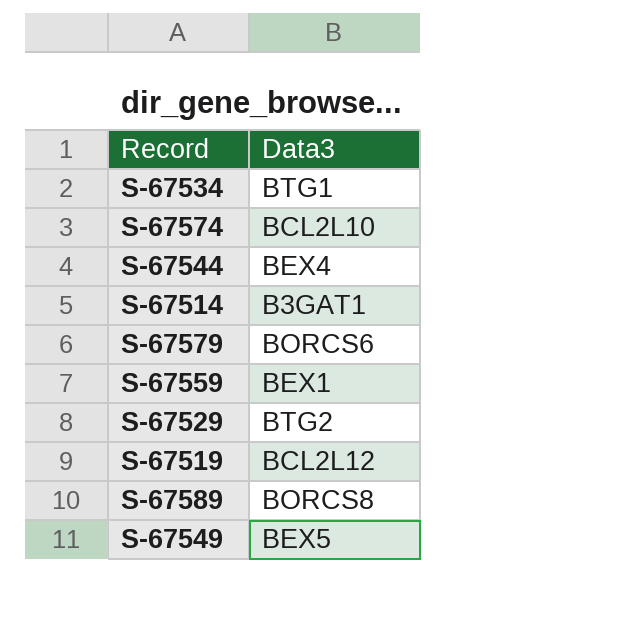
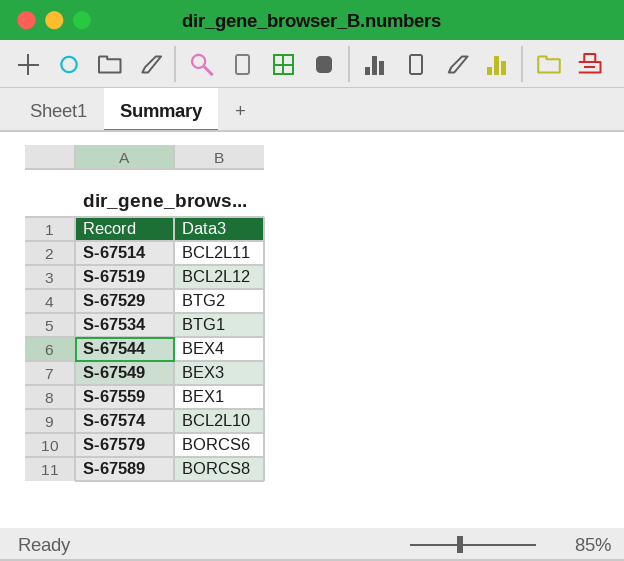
row order: none -> Record ascending
S-67514 | Data3: B3GAT1 -> BCL2L11
S-67549 | Data3: BEX5 -> BEX3

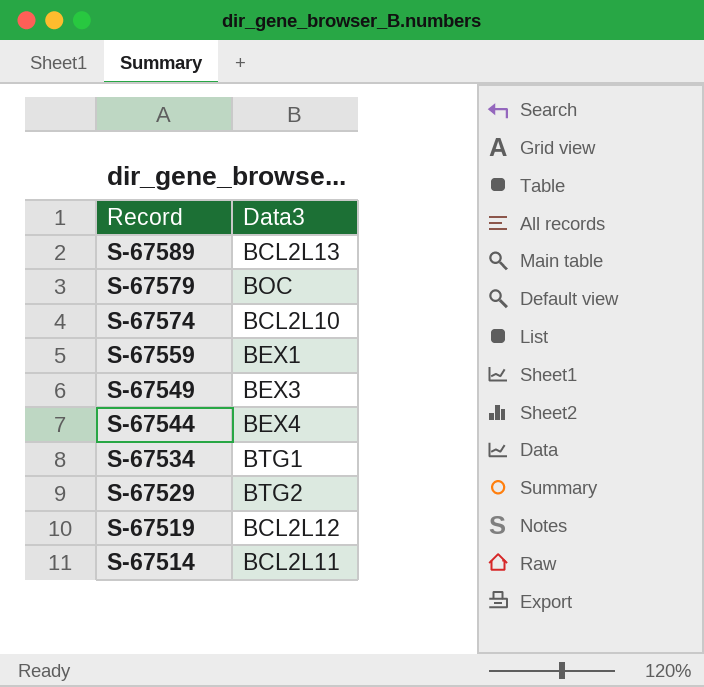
row order: Record ascending -> Record descending
S-67589 | Data3: BORCS8 -> BCL2L13
S-67579 | Data3: BORCS6 -> BOC

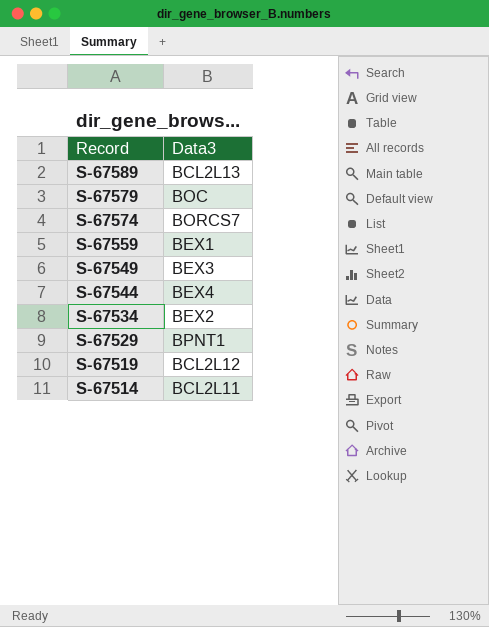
S-67574 | Data3: BCL2L10 -> BORCS7
S-67534 | Data3: BTG1 -> BEX2
S-67529 | Data3: BTG2 -> BPNT1

